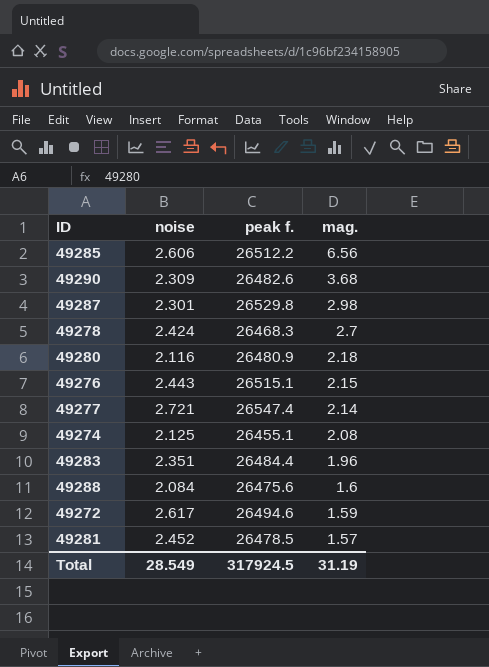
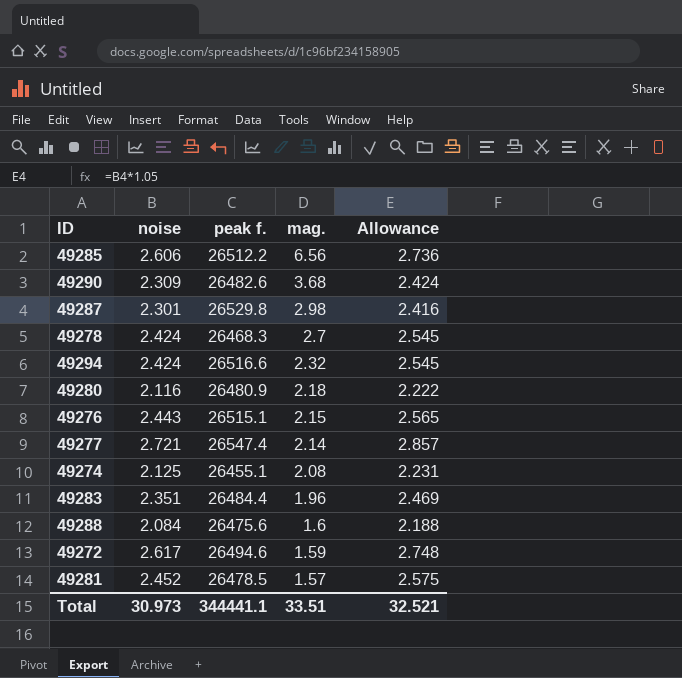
column Allowance | formula: none -> [noise] * 1.05
row 49294: none -> 2.424 | 26516.6 | 2.32 | 2.545
Total | noise: 28.549 -> 30.973
Total | peak f.: 317924.5 -> 344441.1
Total | mag.: 31.19 -> 33.51

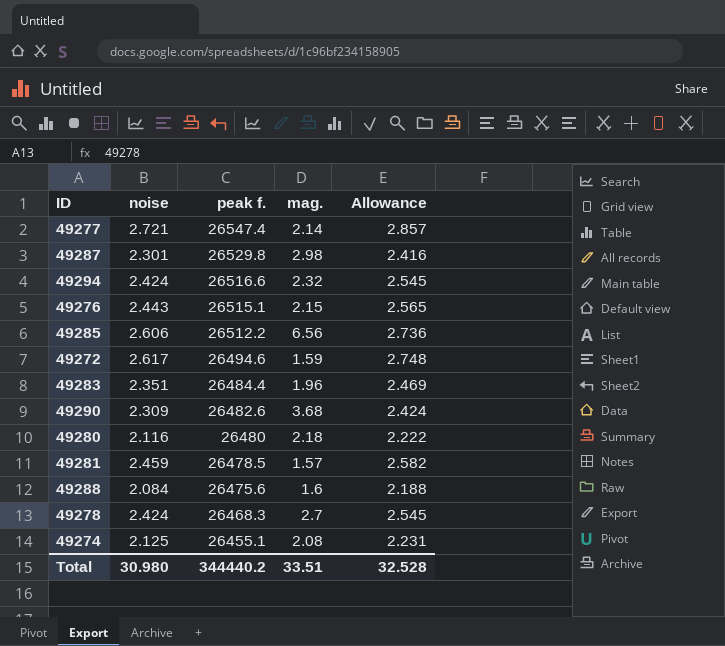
row order: mag. descending -> peak f. descending
49280 | peak f.: 26480.9 -> 26480
49281 | noise: 2.452 -> 2.459
49281 | Allowance: 2.575 -> 2.582
Total | noise: 30.973 -> 30.980
Total | peak f.: 344441.1 -> 344440.2
Total | Allowance: 32.521 -> 32.528

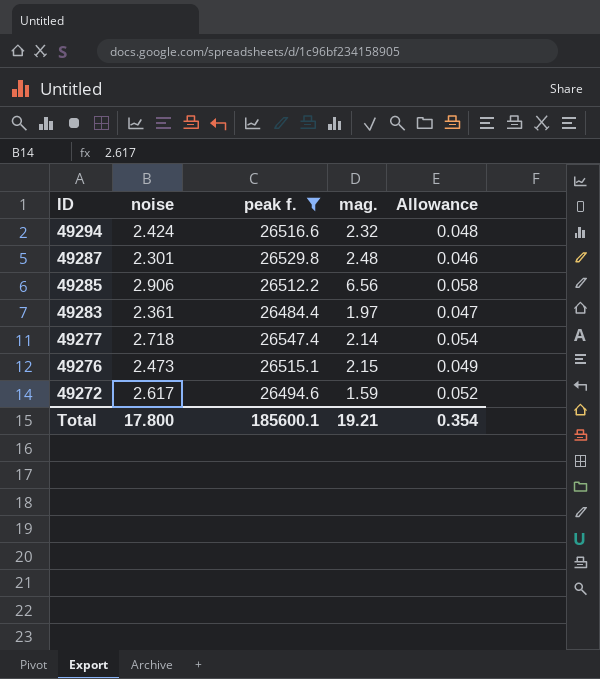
filter: none -> peak f. >= 26484.4
row order: peak f. descending -> ID descending
column Allowance | formula: [noise] * 1.05 -> [noise] * 0.02
49287 | mag.: 2.98 -> 2.48
49285 | noise: 2.606 -> 2.906
49283 | noise: 2.351 -> 2.361
49283 | mag.: 1.96 -> 1.97
49277 | noise: 2.721 -> 2.718
49276 | noise: 2.443 -> 2.473
Total | noise: 30.980 -> 17.800
Total | peak f.: 344440.2 -> 185600.1
Total | mag.: 33.51 -> 19.21
Total | Allowance: 32.528 -> 0.354

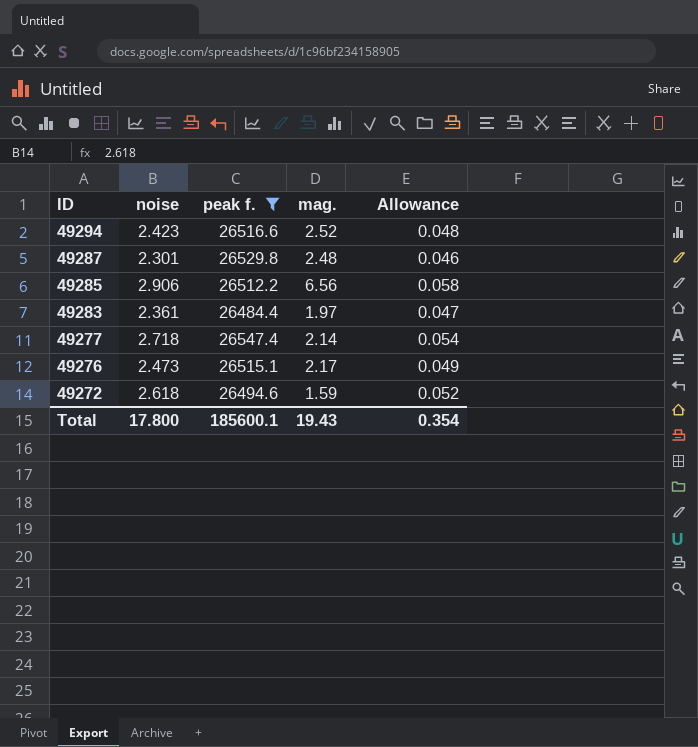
49294 | noise: 2.424 -> 2.423
49294 | mag.: 2.32 -> 2.52
49276 | mag.: 2.15 -> 2.17
49272 | noise: 2.617 -> 2.618
Total | mag.: 19.21 -> 19.43

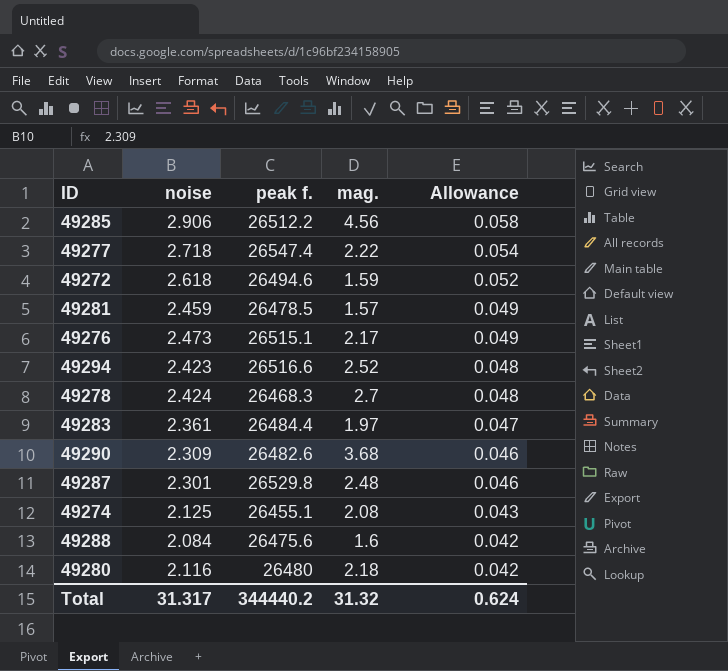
filter: peak f. >= 26484.4 -> none
row order: ID descending -> Allowance descending
49285 | mag.: 6.56 -> 4.56
49277 | mag.: 2.14 -> 2.22
Total | noise: 17.800 -> 31.317
Total | peak f.: 185600.1 -> 344440.2
Total | mag.: 19.43 -> 31.32
Total | Allowance: 0.354 -> 0.624

